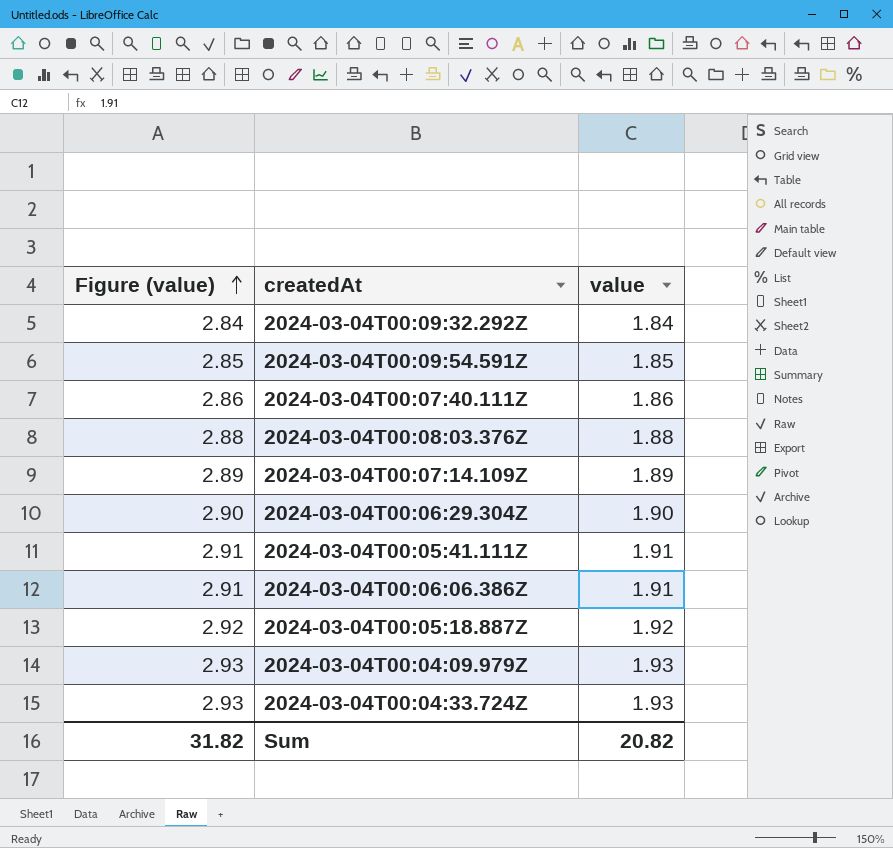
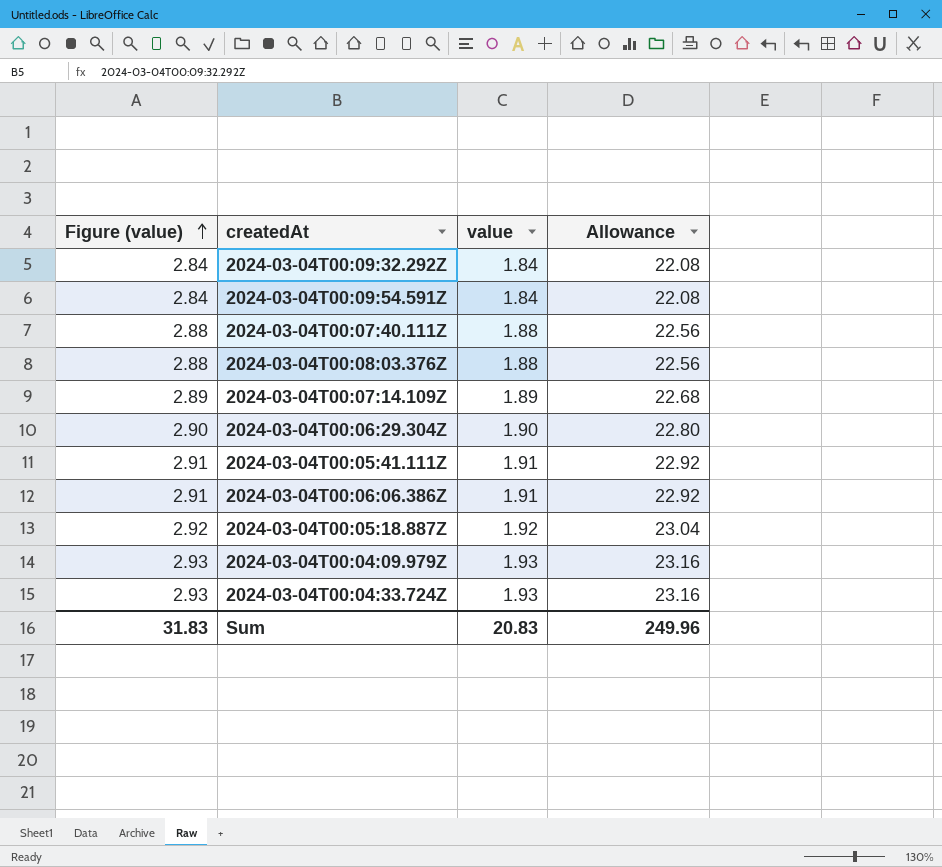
column Allowance | formula: none -> [value] * 12
2024-03-04T00:09:54.591Z | Figure (value): 2.85 -> 2.84
2024-03-04T00:09:54.591Z | value: 1.85 -> 1.84
2024-03-04T00:07:40.111Z | Figure (value): 2.86 -> 2.88
2024-03-04T00:07:40.111Z | value: 1.86 -> 1.88
Sum | Figure (value): 31.82 -> 31.83
Sum | value: 20.82 -> 20.83

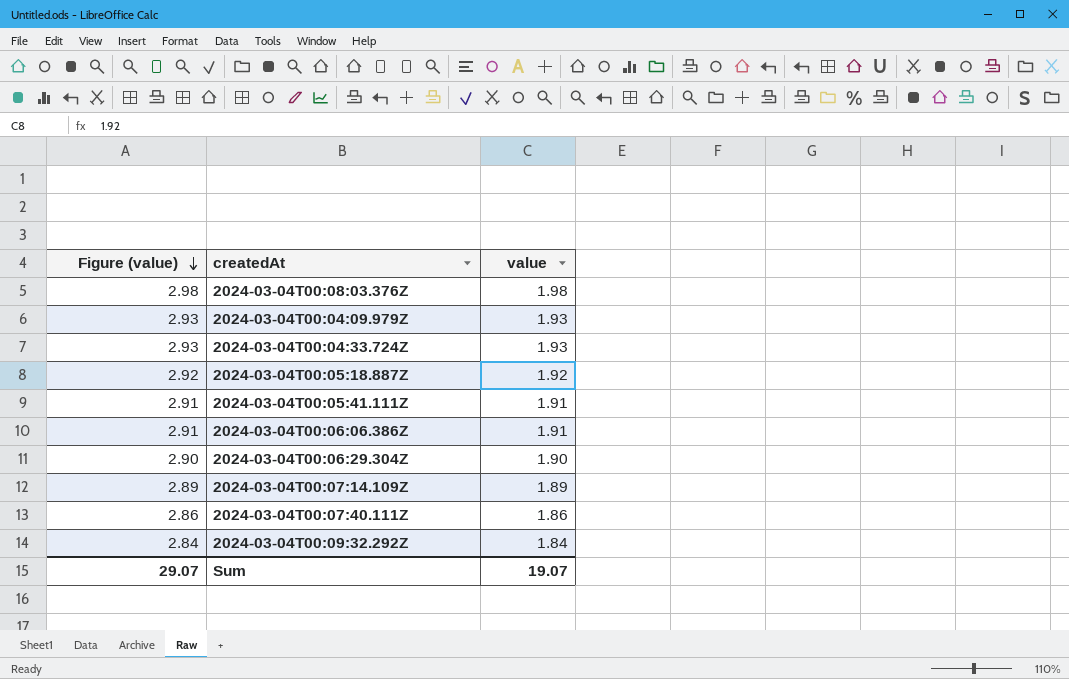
row order: Figure (value) ascending -> Figure (value) descending
column Allowance | formula: [value] * 12 -> none
row 2024-03-04T00:09:54.591Z: 2.84 | 1.84 | 22.08 -> none
2024-03-04T00:08:03.376Z | Figure (value): 2.88 -> 2.98
2024-03-04T00:08:03.376Z | value: 1.88 -> 1.98
2024-03-04T00:07:40.111Z | Figure (value): 2.88 -> 2.86
2024-03-04T00:07:40.111Z | value: 1.88 -> 1.86
Sum | Figure (value): 31.83 -> 29.07
Sum | value: 20.83 -> 19.07

